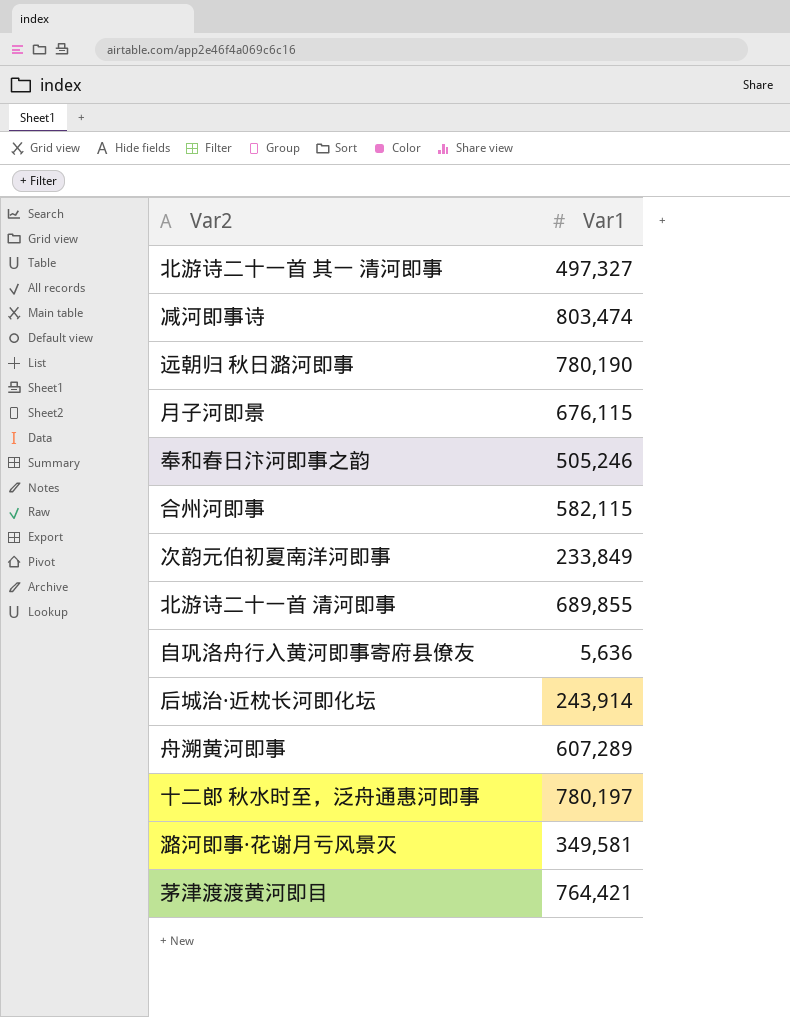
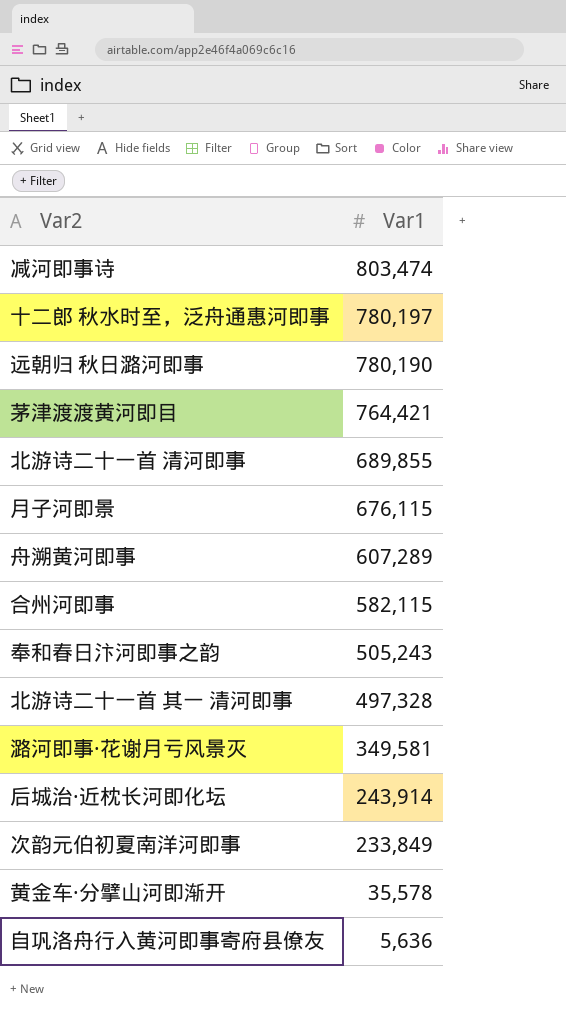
row order: none -> Var1 descending
奉和春日汴河即事之韵 | Var1: 505,246 -> 505,243
北游诗二十一首 其一 清河即事 | Var1: 497,327 -> 497,328
row 黄金车·分擘山河即渐开: none -> 35,578

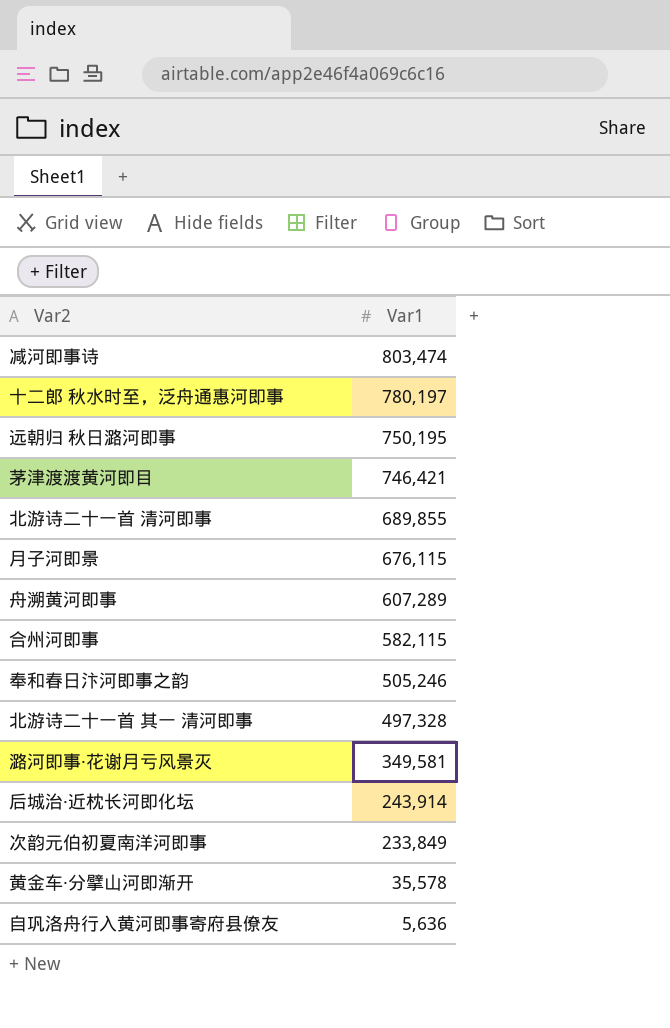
远朝归 秋日潞河即事 | Var1: 780,190 -> 750,195
茅津渡渡黄河即目 | Var1: 764,421 -> 746,421
奉和春日汴河即事之韵 | Var1: 505,243 -> 505,246

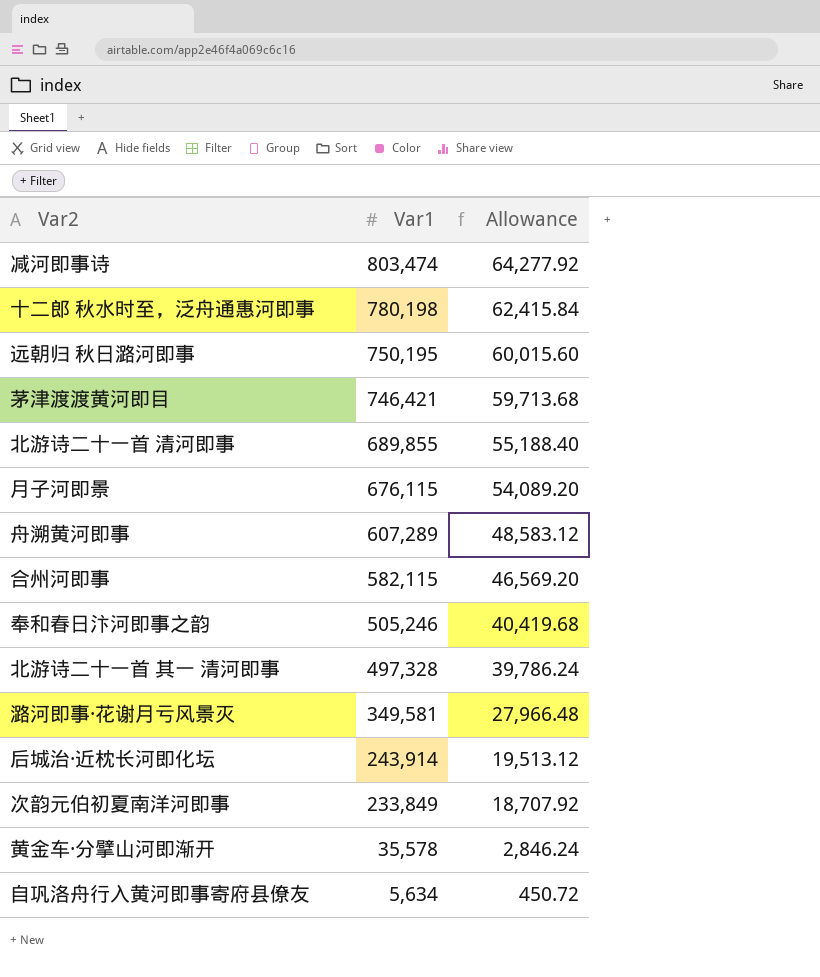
column Allowance | formula: none -> [Var1] * 0.08
十二郎 秋水时至，泛舟通惠河即事 | Var1: 780,197 -> 780,198
自巩洛舟行入黄河即事寄府县僚友 | Var1: 5,636 -> 5,634

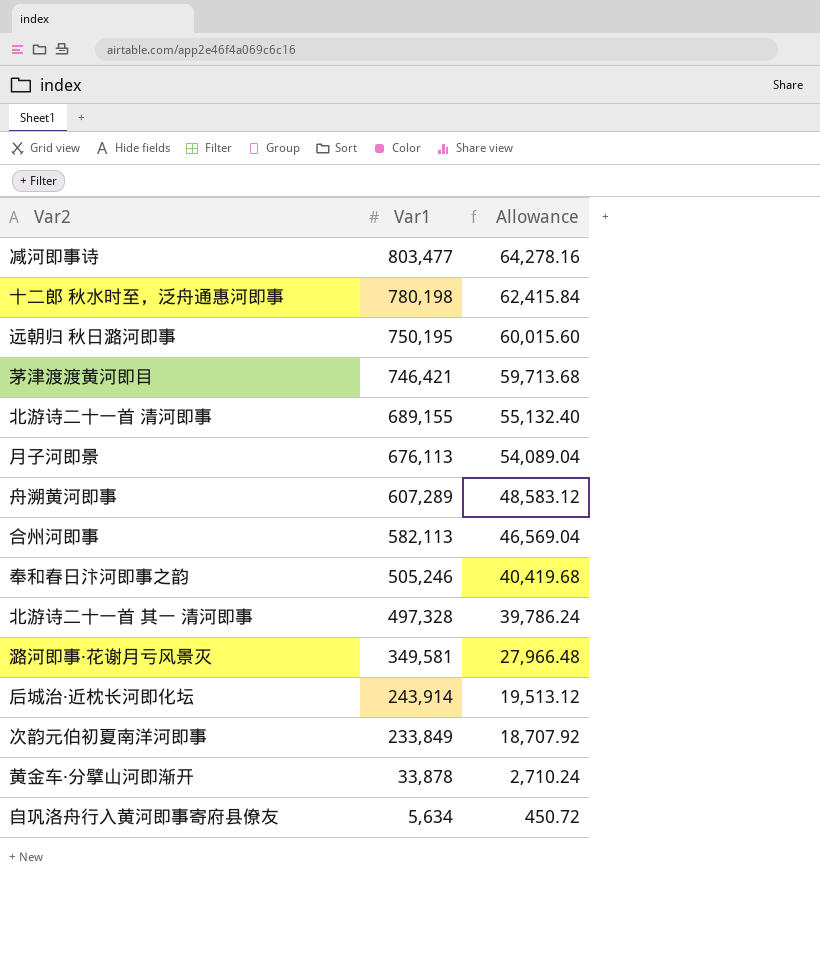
减河即事诗 | Var1: 803,474 -> 803,477
减河即事诗 | Allowance: 64,277.92 -> 64,278.16
北游诗二十一首 清河即事 | Var1: 689,855 -> 689,155
北游诗二十一首 清河即事 | Allowance: 55,188.40 -> 55,132.40
月子河即景 | Var1: 676,115 -> 676,113
月子河即景 | Allowance: 54,089.20 -> 54,089.04
合州河即事 | Var1: 582,115 -> 582,113
合州河即事 | Allowance: 46,569.20 -> 46,569.04
黄金车·分擘山河即渐开 | Var1: 35,578 -> 33,878
黄金车·分擘山河即渐开 | Allowance: 2,846.24 -> 2,710.24

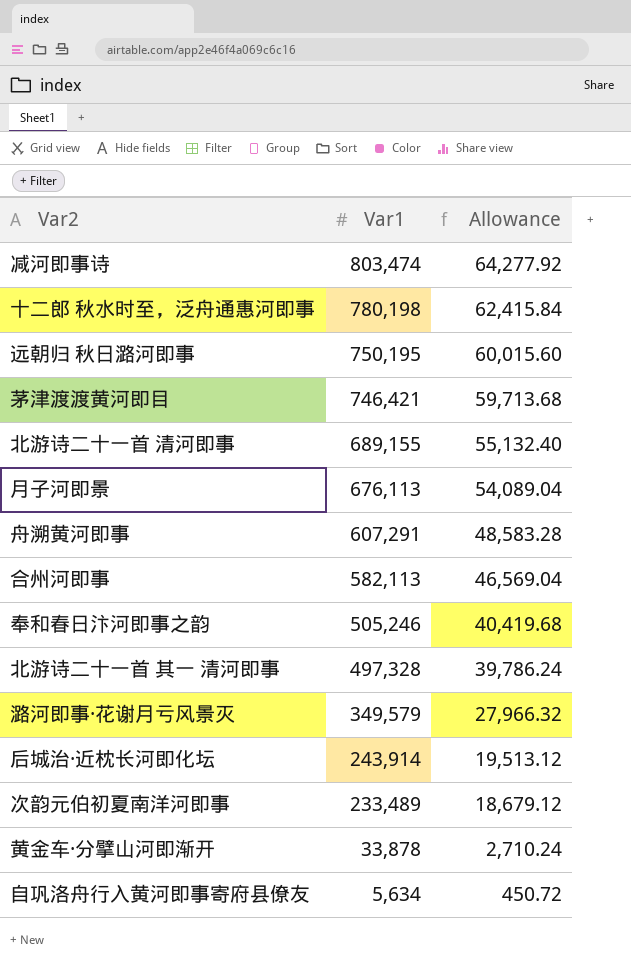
减河即事诗 | Var1: 803,477 -> 803,474
减河即事诗 | Allowance: 64,278.16 -> 64,277.92
舟溯黄河即事 | Var1: 607,289 -> 607,291
舟溯黄河即事 | Allowance: 48,583.12 -> 48,583.28
潞河即事·花谢月亏风景灭 | Var1: 349,581 -> 349,579
潞河即事·花谢月亏风景灭 | Allowance: 27,966.48 -> 27,966.32
次韵元伯初夏南洋河即事 | Var1: 233,849 -> 233,489
次韵元伯初夏南洋河即事 | Allowance: 18,707.92 -> 18,679.12

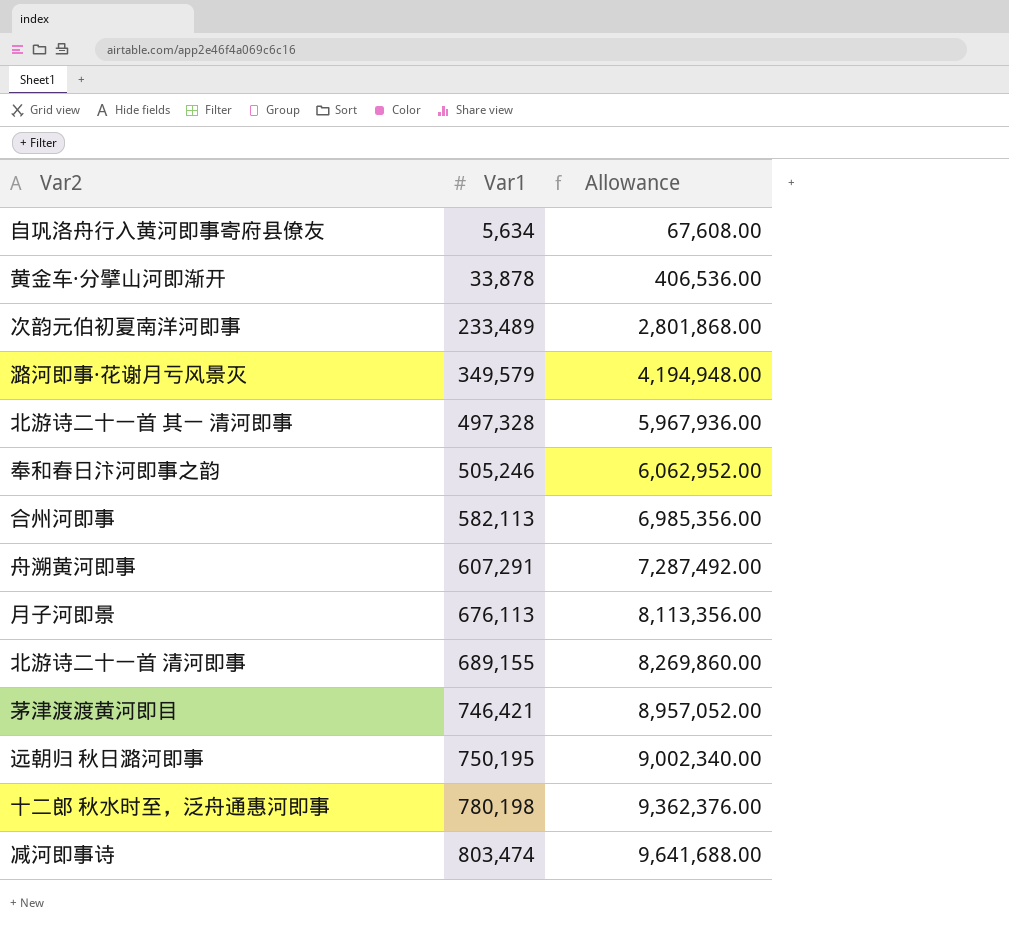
row order: Var1 descending -> Var1 ascending
column Allowance | formula: [Var1] * 0.08 -> [Var1] * 12
row 后城治·近枕长河即化坛: 243,914 | 19,513.12 -> none

